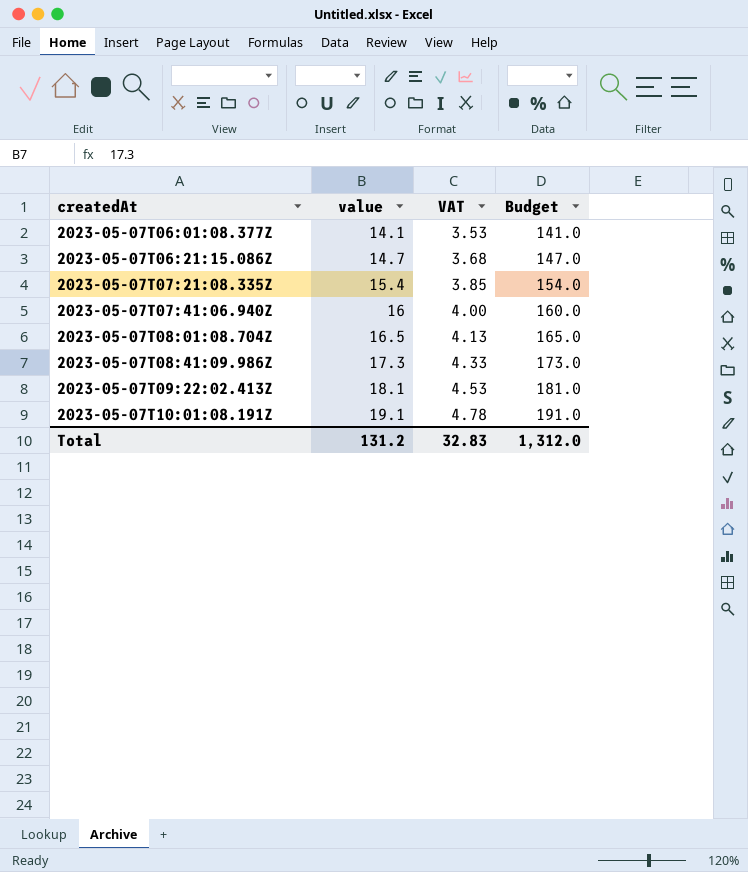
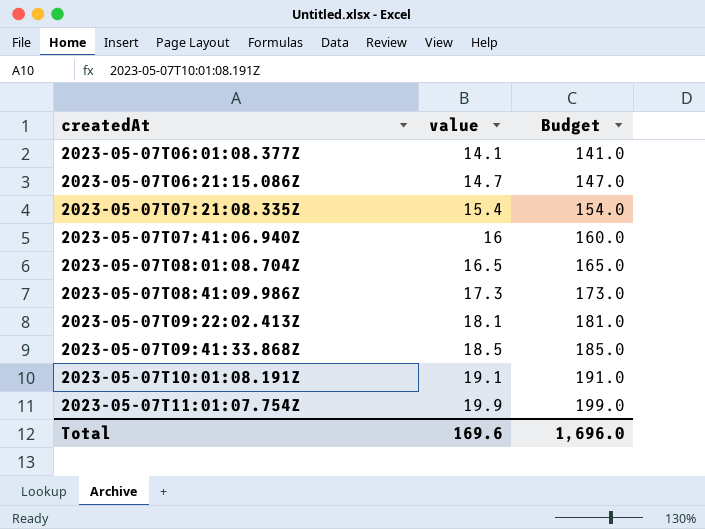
column VAT | formula: [value] * 0.25 -> none
row 2023-05-07T09:41:33.868Z: none -> 18.5 | 185.0
row 2023-05-07T11:01:07.754Z: none -> 19.9 | 199.0
Total | value: 131.2 -> 169.6
Total | Budget: 1,312.0 -> 1,696.0

